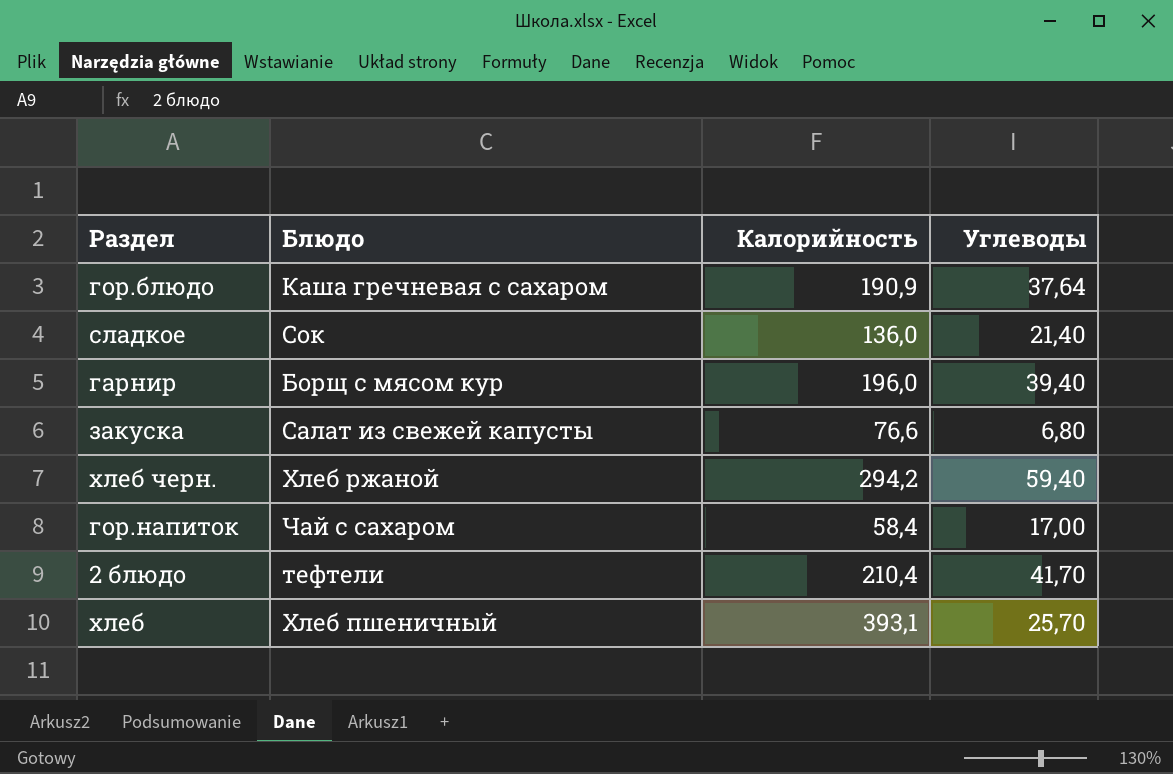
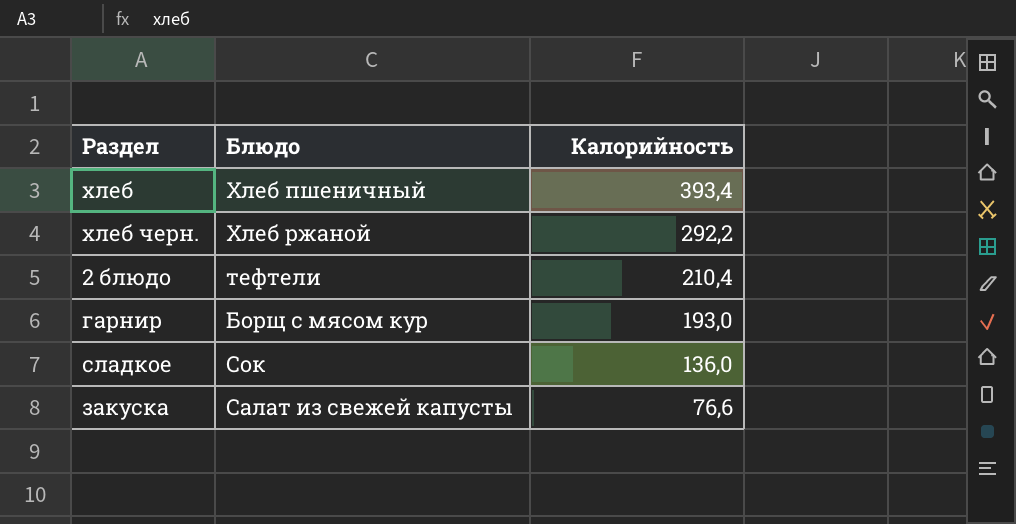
row order: none -> Калорийность descending
column Углеводы | position: 4 -> none
row гор.блюдо: Каша гречневая с сахаром | 190,9 | 37,64 -> none
row гор.напиток: Чай с сахаром | 58,4 | 17,00 -> none
хлеб | Калорийность: 393,1 -> 393,4
хлеб черн. | Калорийность: 294,2 -> 292,2
гарнир | Калорийность: 196,0 -> 193,0

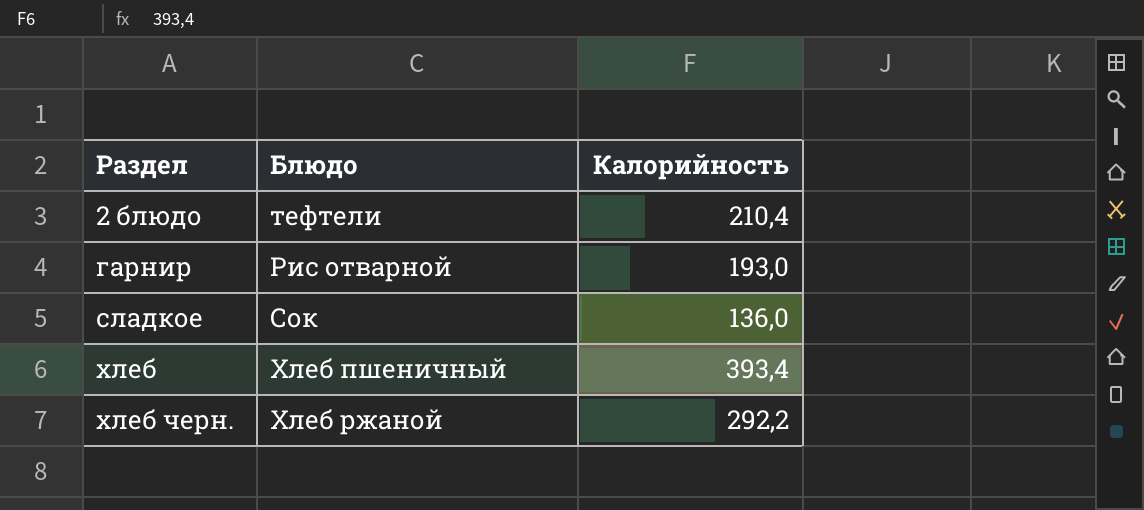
row order: Калорийность descending -> Раздел ascending
row закуска: Салат из свежей капусты | 76,6 -> none
гарнир | Блюдо: Борщ с мясом кур -> Рис отварной

